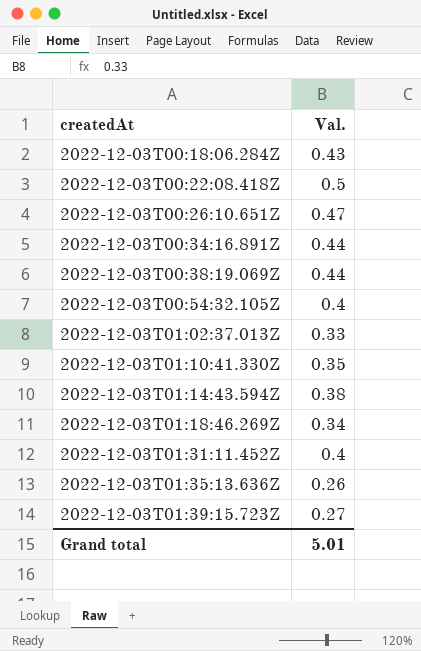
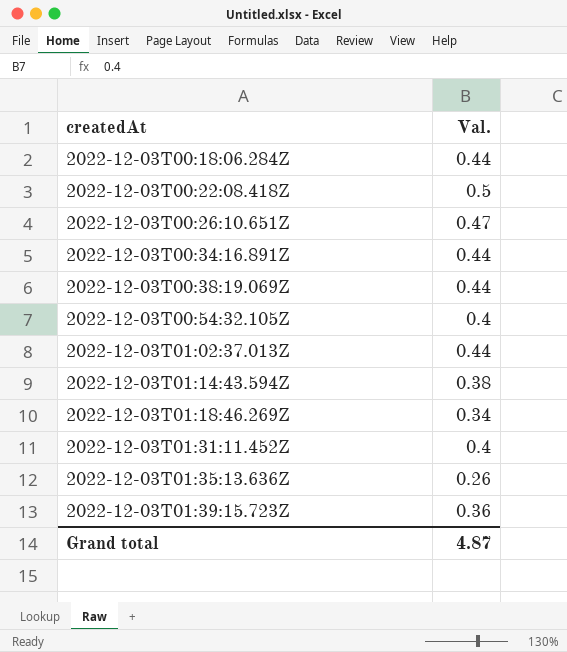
row 2022-12-03T01:10:41.330Z: 0.35 -> none
2022-12-03T00:18:06.284Z | Val.: 0.43 -> 0.44
2022-12-03T01:02:37.013Z | Val.: 0.33 -> 0.44
2022-12-03T01:39:15.723Z | Val.: 0.27 -> 0.36
Grand total | Val.: 5.01 -> 4.87

